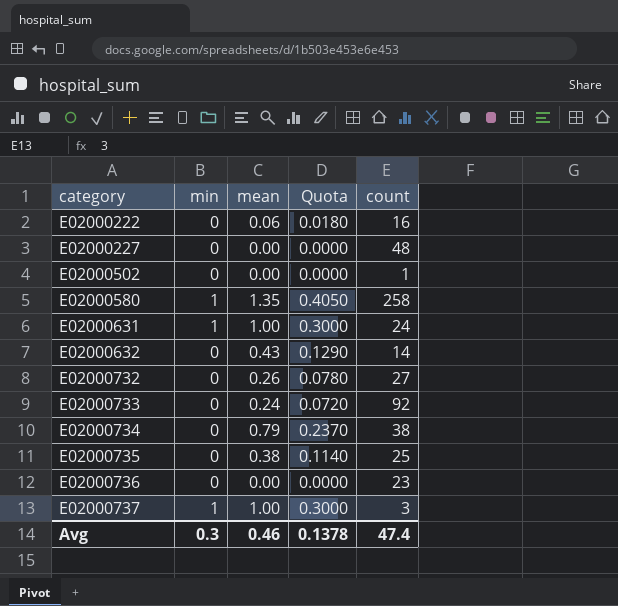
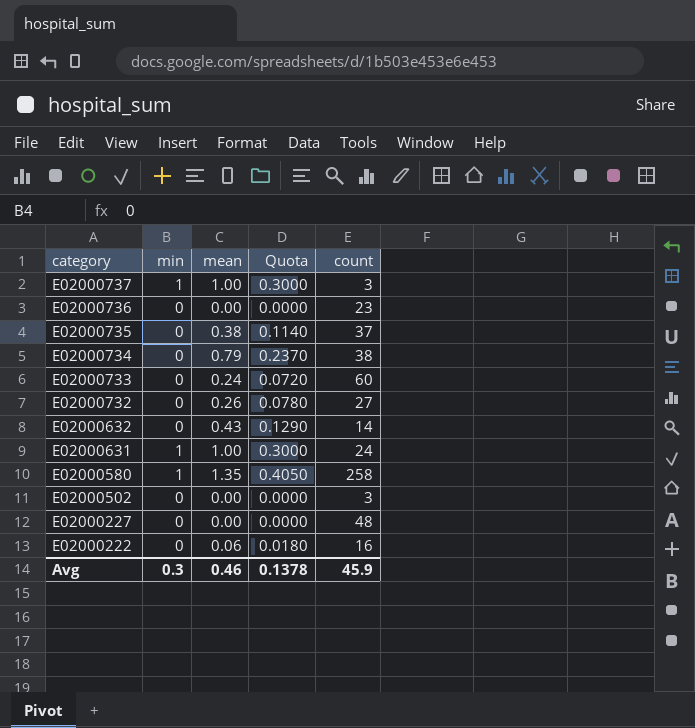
row order: category ascending -> category descending
E02000735 | count: 25 -> 37
E02000733 | count: 92 -> 60
E02000502 | count: 1 -> 3
Avg | count: 47.4 -> 45.9

